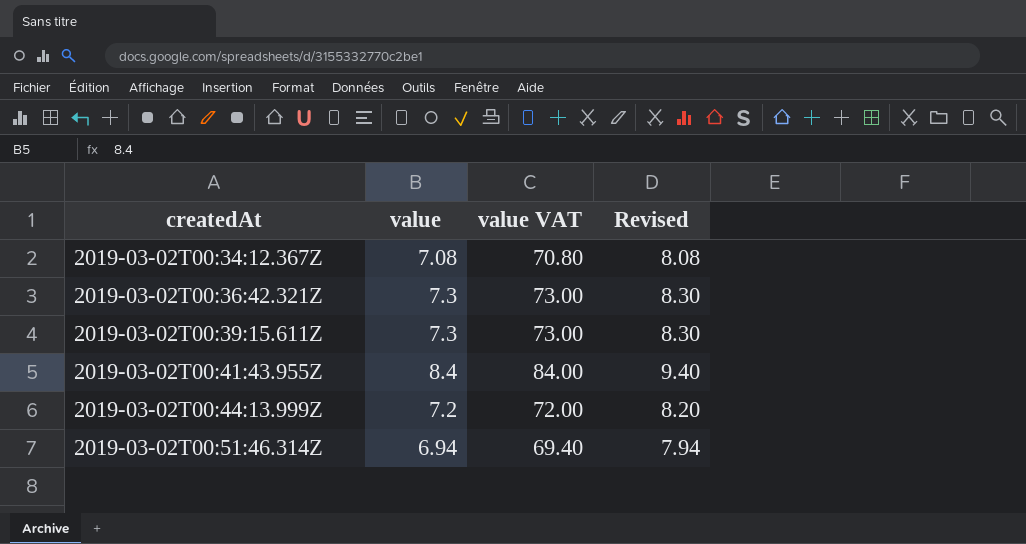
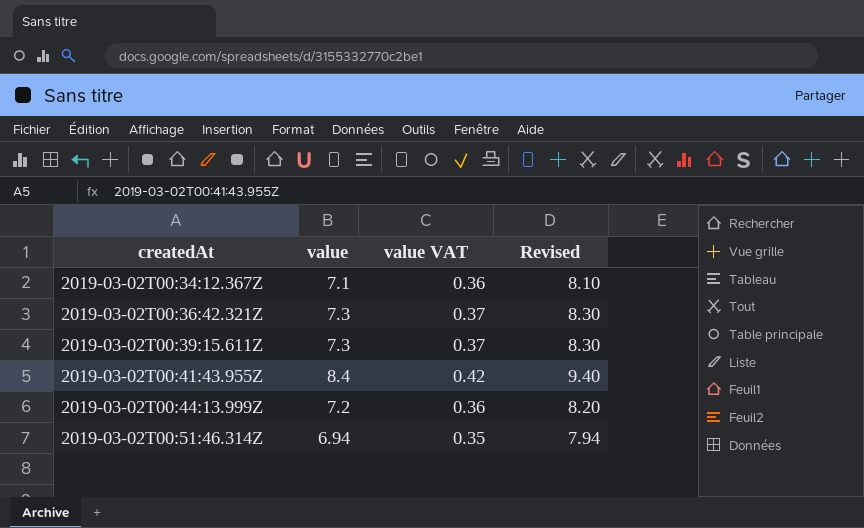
column value VAT | formula: [value] * 10 -> [value] * 0.05
2019-03-02T00:34:12.367Z | value: 7.08 -> 7.1
2019-03-02T00:34:12.367Z | Revised: 8.08 -> 8.10

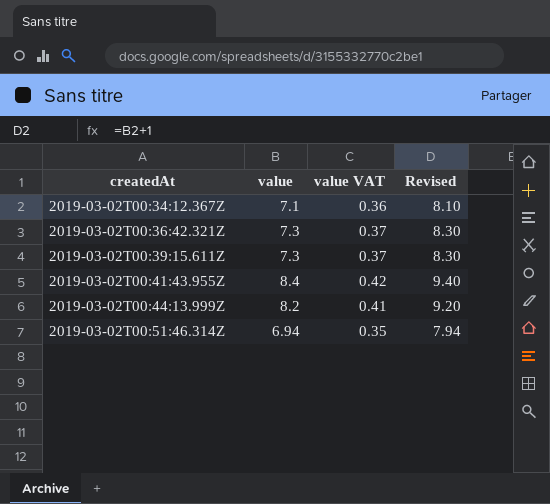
2019-03-02T00:44:13.999Z | value: 7.2 -> 8.2
2019-03-02T00:44:13.999Z | value VAT: 0.36 -> 0.41
2019-03-02T00:44:13.999Z | Revised: 8.20 -> 9.20

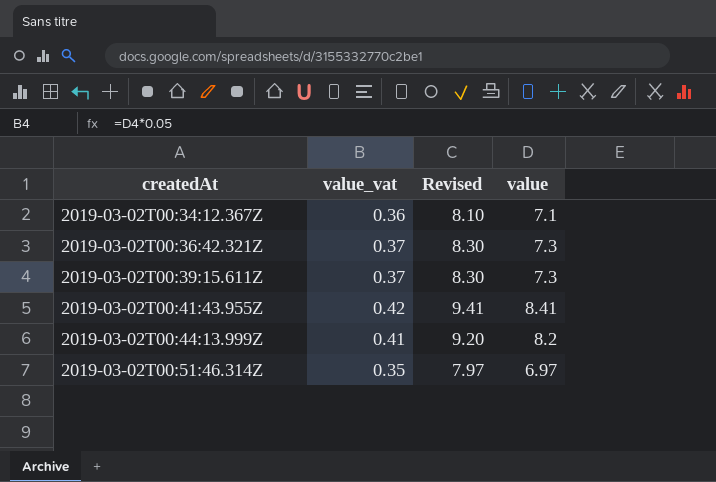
column name: value VAT -> value_vat
column value | position: 2 -> 4
2019-03-02T00:41:43.955Z | Revised: 9.40 -> 9.41
2019-03-02T00:41:43.955Z | value: 8.4 -> 8.41
2019-03-02T00:51:46.314Z | Revised: 7.94 -> 7.97
2019-03-02T00:51:46.314Z | value: 6.94 -> 6.97

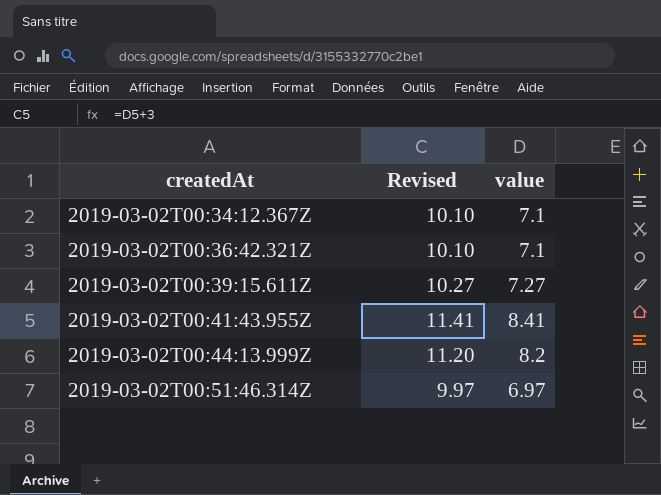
column value_vat | formula: [value] * 0.05 -> none
column Revised | formula: [value] + 1 -> [value] + 3
2019-03-02T00:36:42.321Z | value: 7.3 -> 7.1
2019-03-02T00:39:15.611Z | value: 7.3 -> 7.27

